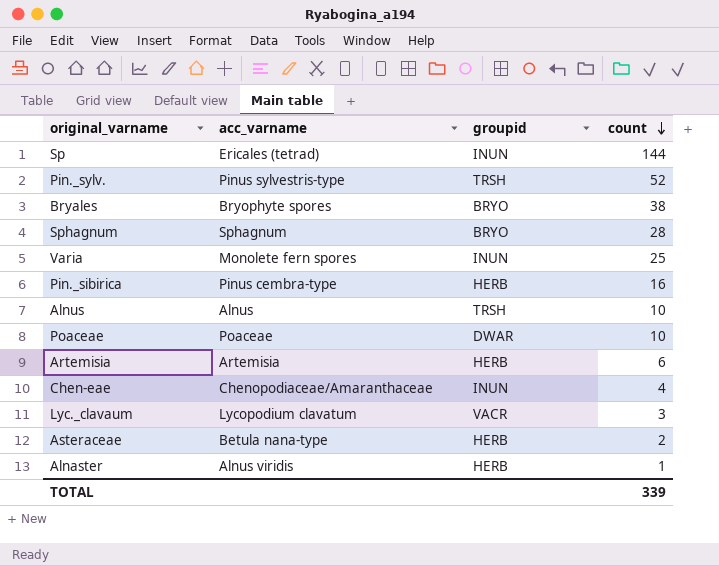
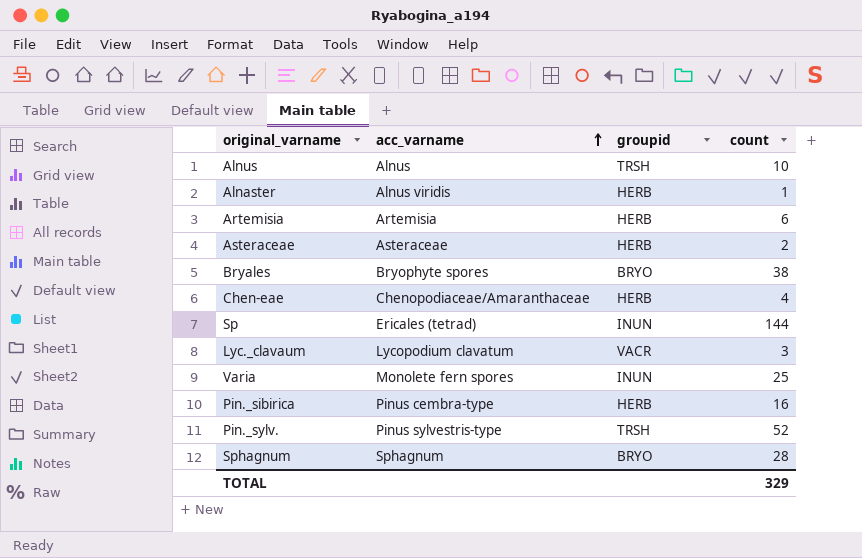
row order: count descending -> acc_varname ascending
row Poaceae: Poaceae | DWAR | 10 -> none
Asteraceae | acc_varname: Betula nana-type -> Asteraceae
Chen-eae | groupid: INUN -> HERB
TOTAL | count: 339 -> 329

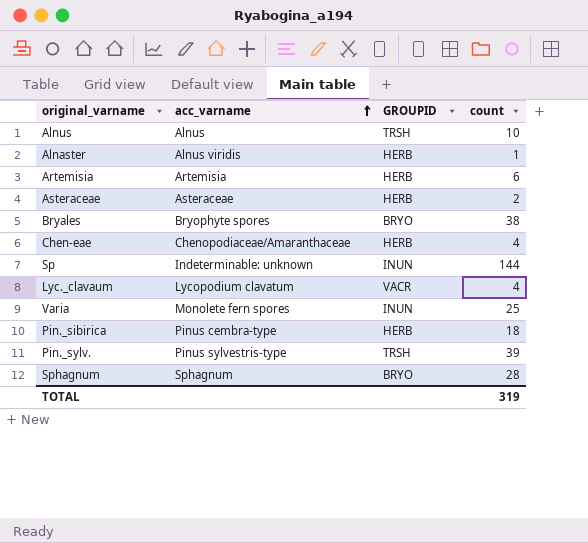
column name: groupid -> GROUPID
Sp | acc_varname: Ericales (tetrad) -> Indeterminable: unknown
Lyc._clavaum | count: 3 -> 4
Pin._sibirica | count: 16 -> 18
Pin._sylv. | count: 52 -> 39
TOTAL | count: 329 -> 319

